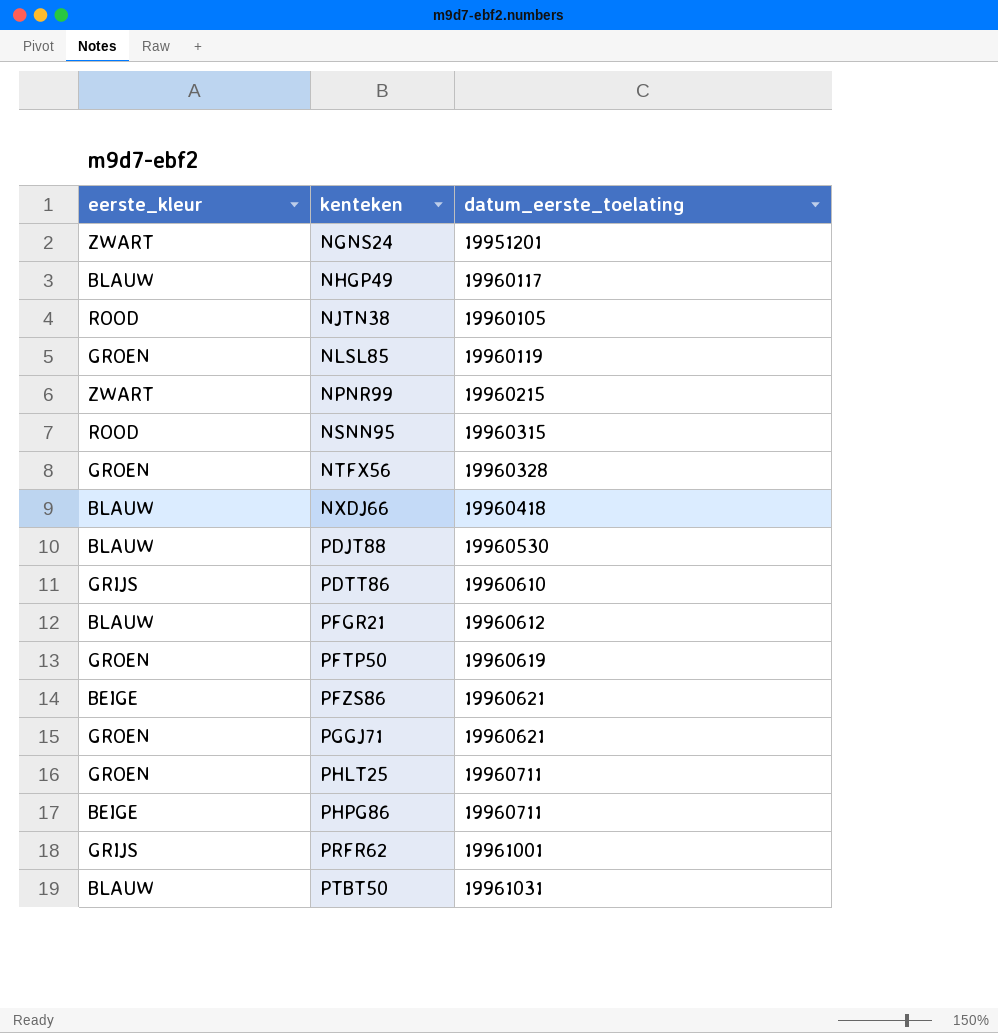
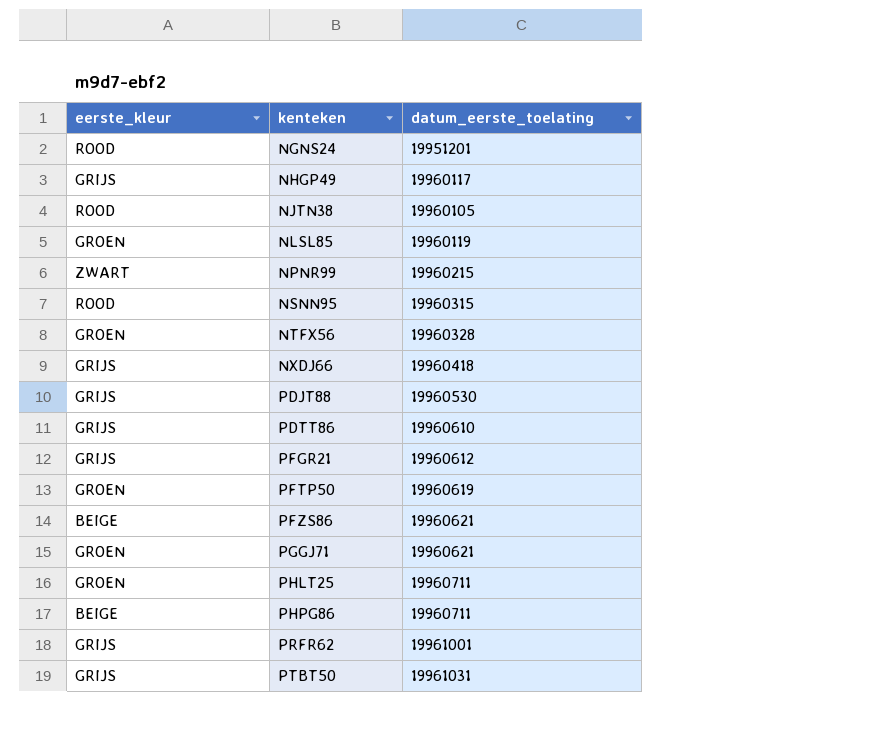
NGNS24 | eerste_kleur: ZWART -> ROOD
NHGP49 | eerste_kleur: BLAUW -> GRIJS
NXDJ66 | eerste_kleur: BLAUW -> GRIJS
PDJT88 | eerste_kleur: BLAUW -> GRIJS
PFGR21 | eerste_kleur: BLAUW -> GRIJS
PTBT50 | eerste_kleur: BLAUW -> GRIJS

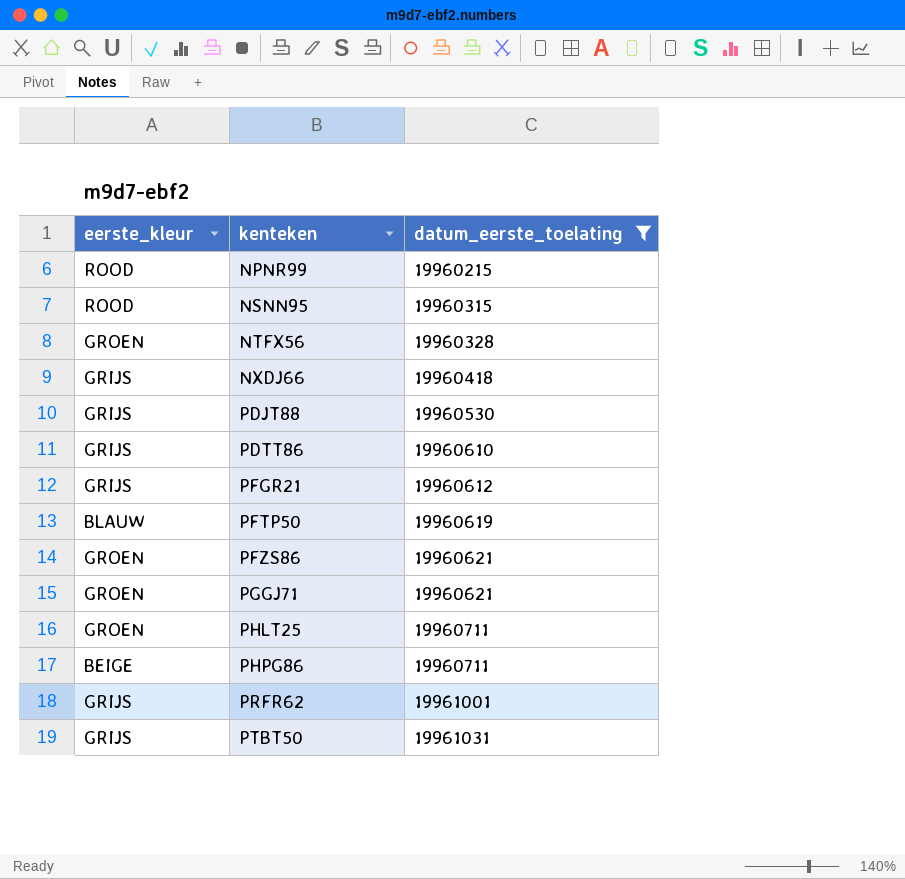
filter: none -> datum_eerste_toelating >= 19960215
NPNR99 | eerste_kleur: ZWART -> ROOD
PFTP50 | eerste_kleur: GROEN -> BLAUW
PFZS86 | eerste_kleur: BEIGE -> GROEN

